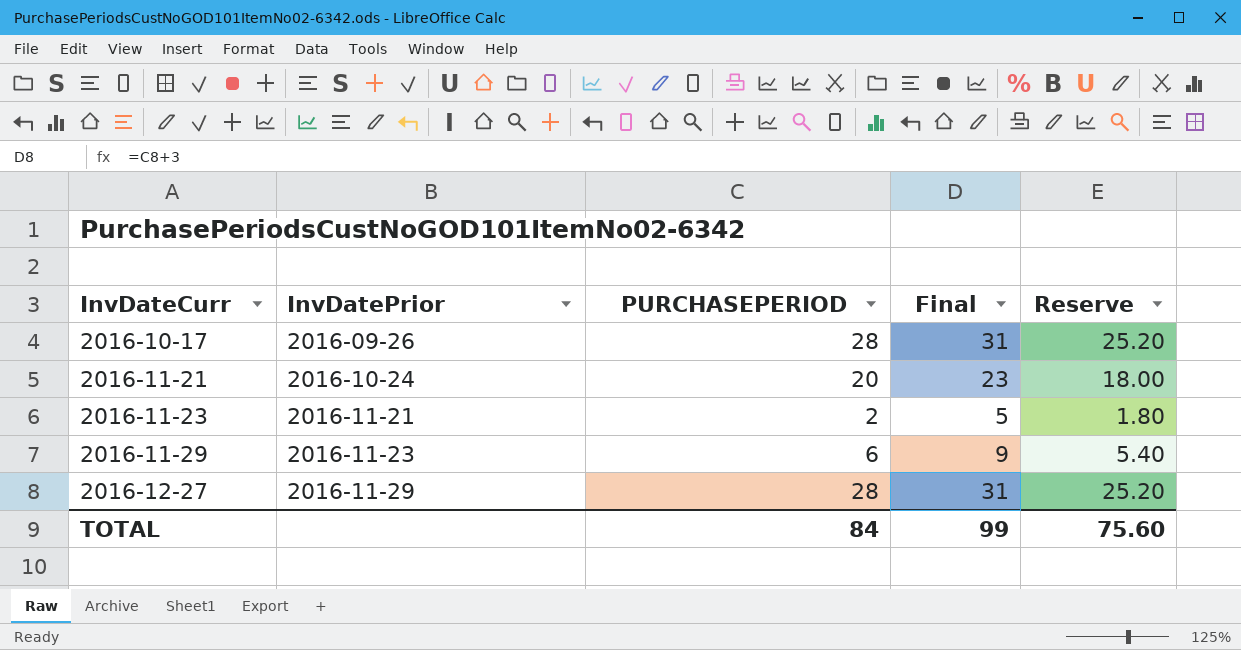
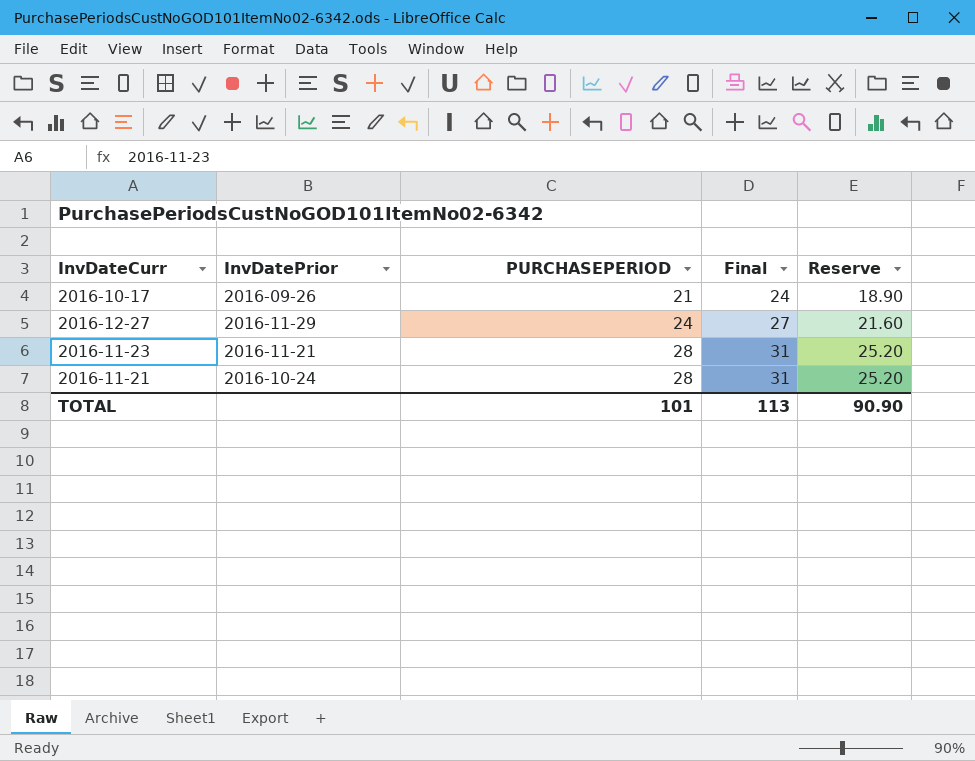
row order: InvDateCurr ascending -> PURCHASEPERIOD ascending
row 2016-11-29: 2016-11-23 | 6 | 9 | 5.40 -> none
2016-10-17 | PURCHASEPERIOD: 28 -> 21
2016-10-17 | Final: 31 -> 24
2016-10-17 | Reserve: 25.20 -> 18.90
2016-12-27 | PURCHASEPERIOD: 28 -> 24
2016-12-27 | Final: 31 -> 27
2016-12-27 | Reserve: 25.20 -> 21.60
2016-11-23 | PURCHASEPERIOD: 2 -> 28
2016-11-23 | Final: 5 -> 31
2016-11-23 | Reserve: 1.80 -> 25.20
2016-11-21 | PURCHASEPERIOD: 20 -> 28
2016-11-21 | Final: 23 -> 31
2016-11-21 | Reserve: 18.00 -> 25.20
TOTAL | PURCHASEPERIOD: 84 -> 101
TOTAL | Final: 99 -> 113
TOTAL | Reserve: 75.60 -> 90.90

